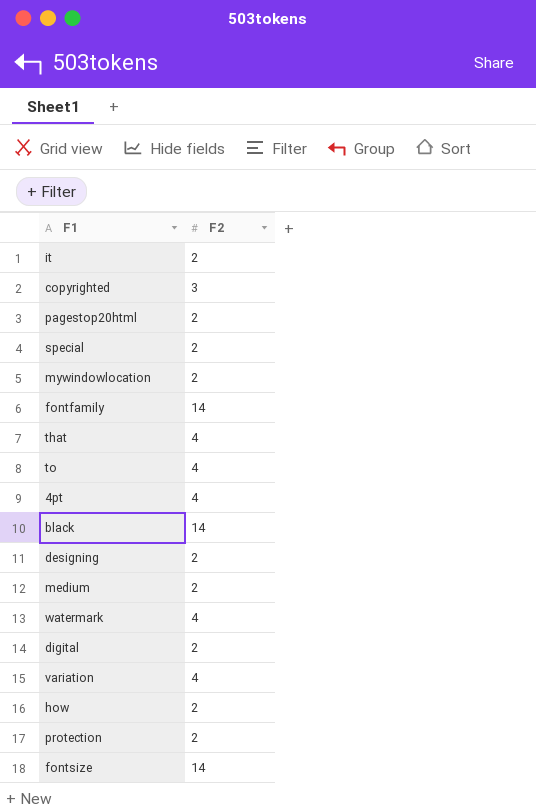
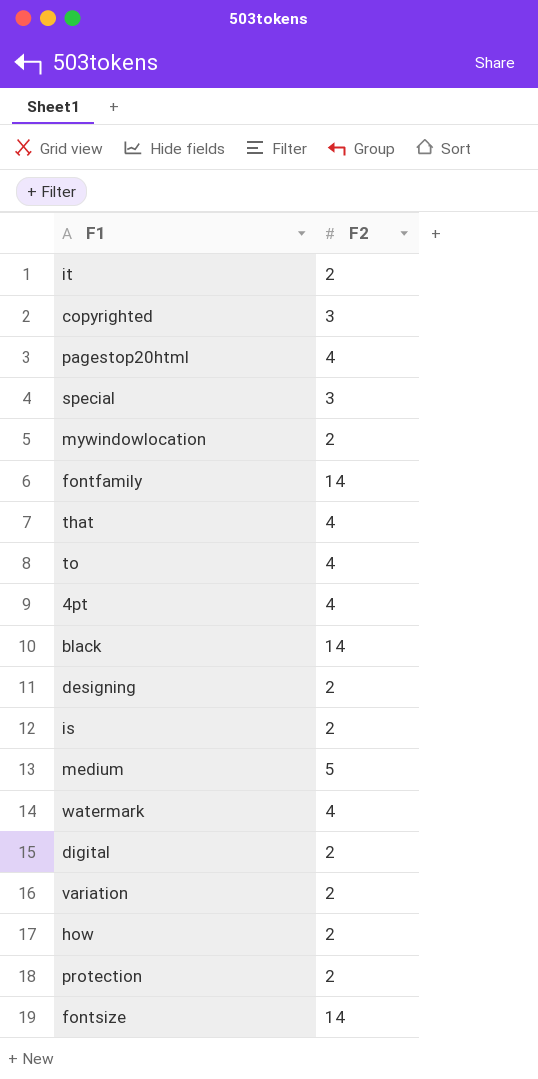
pagestop20html | F2: 2 -> 4
special | F2: 2 -> 3
row is: none -> 2
medium | F2: 2 -> 5
variation | F2: 4 -> 2

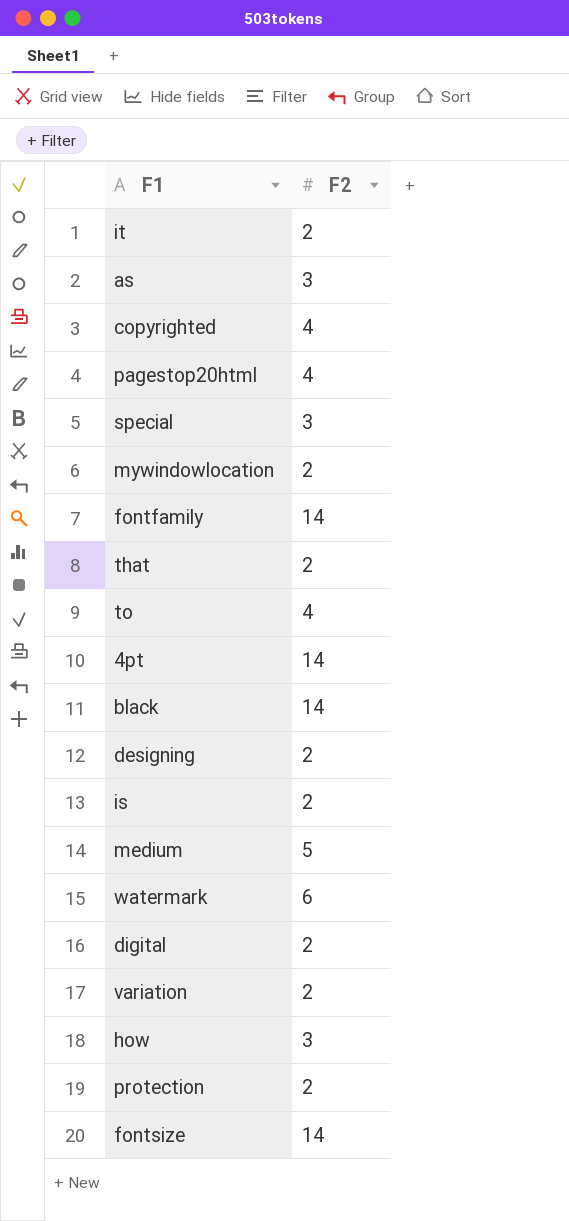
row as: none -> 3
copyrighted | F2: 3 -> 4
that | F2: 4 -> 2
4pt | F2: 4 -> 14
watermark | F2: 4 -> 6
how | F2: 2 -> 3

